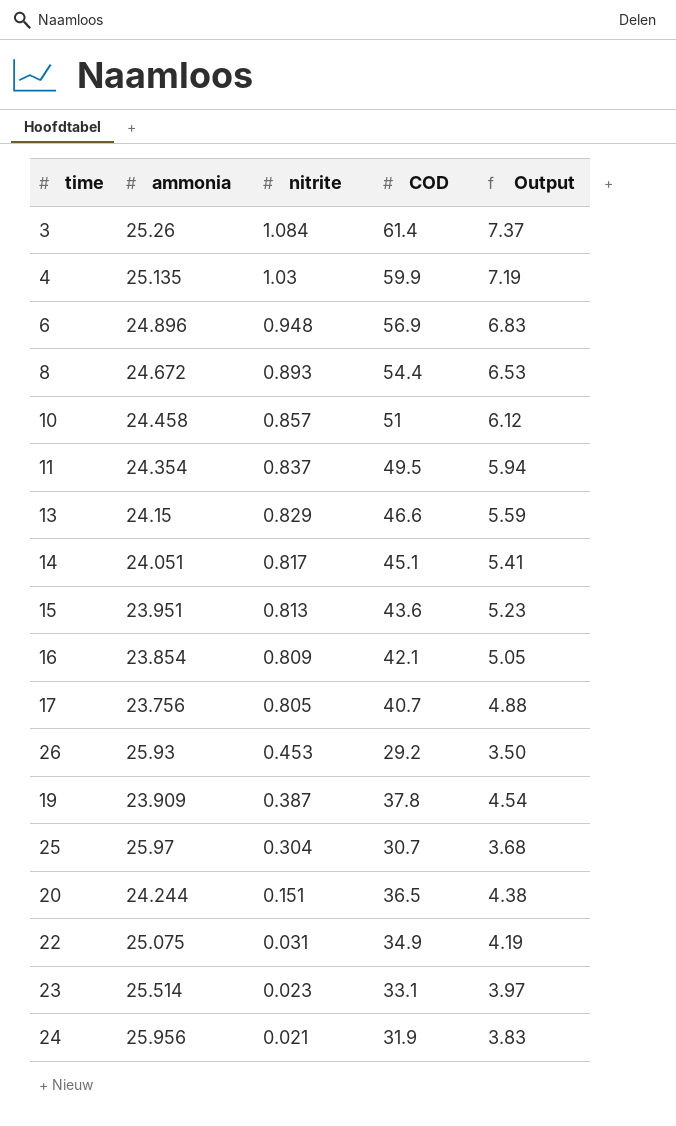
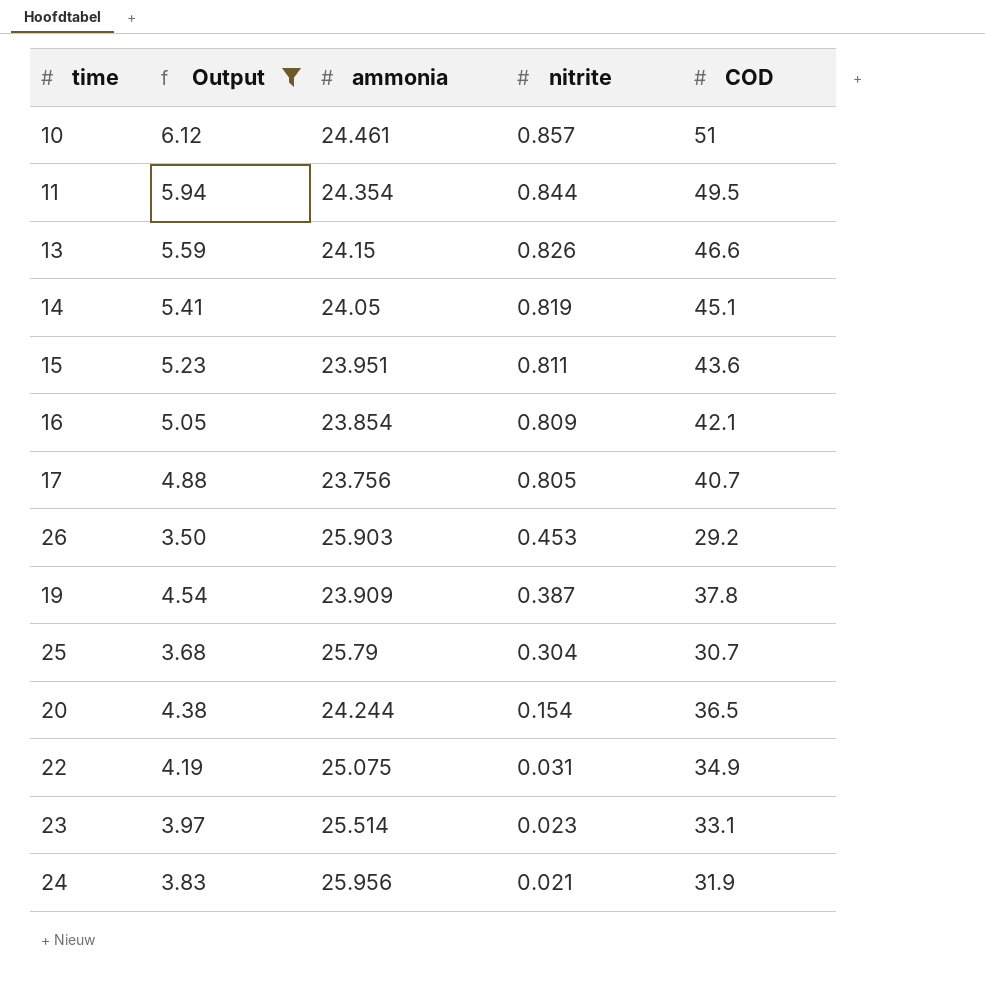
filter: none -> Output <= 6.12
column Output | position: 5 -> 2
10 | ammonia: 24.458 -> 24.461
11 | nitrite: 0.837 -> 0.844
13 | nitrite: 0.829 -> 0.826
14 | ammonia: 24.051 -> 24.05
14 | nitrite: 0.817 -> 0.819
15 | nitrite: 0.813 -> 0.811
26 | ammonia: 25.93 -> 25.903
25 | ammonia: 25.97 -> 25.79
20 | nitrite: 0.151 -> 0.154

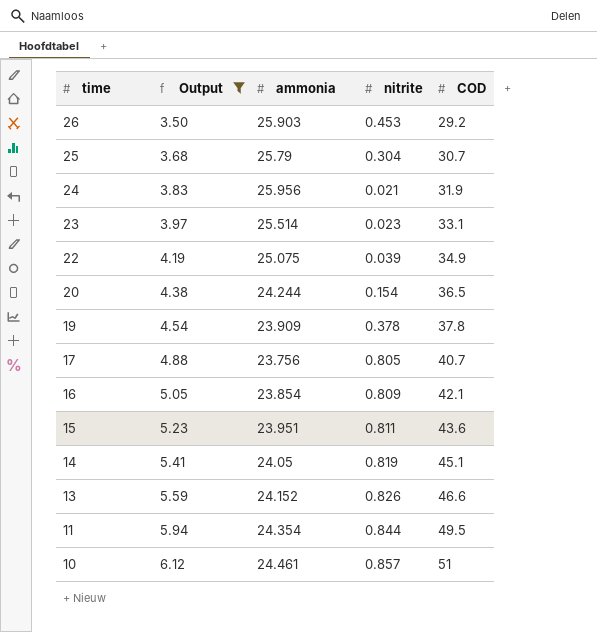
row order: nitrite descending -> time descending
22 | nitrite: 0.031 -> 0.039
19 | nitrite: 0.387 -> 0.378
13 | ammonia: 24.15 -> 24.152

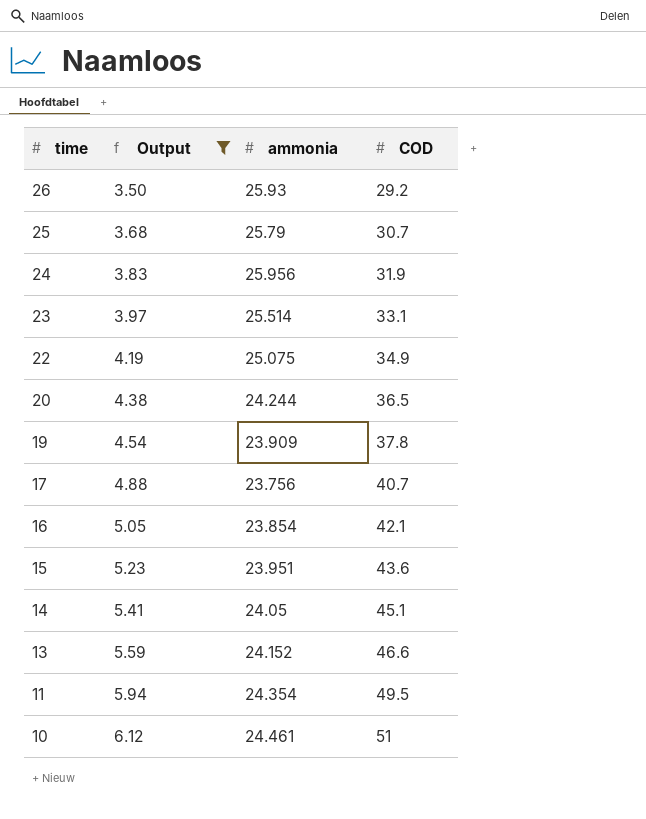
column nitrite | position: 4 -> none
26 | ammonia: 25.903 -> 25.93

